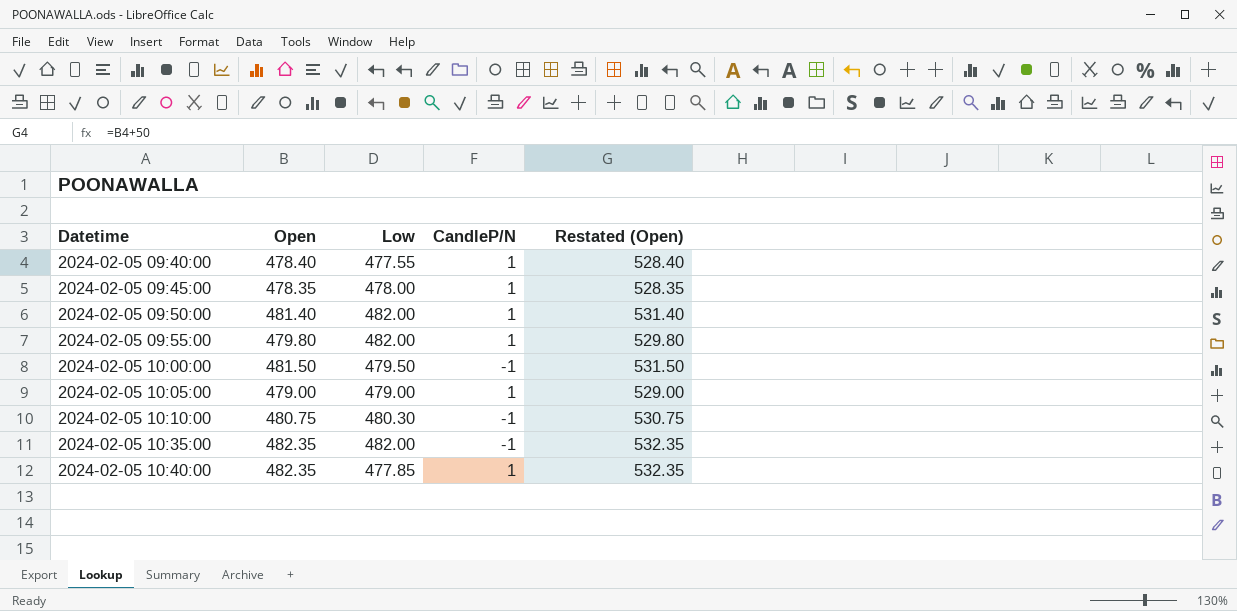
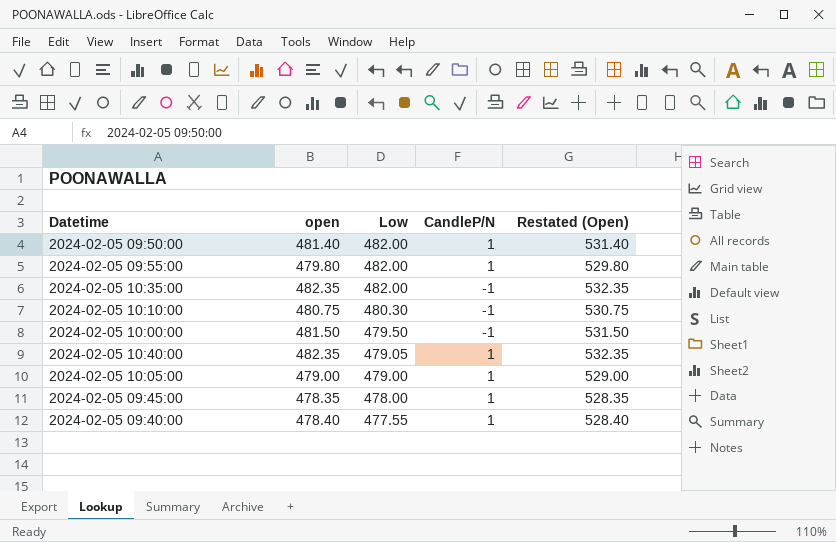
row order: Datetime ascending -> Low descending
column name: Open -> open
2024-02-05 10:40:00 | Low: 477.85 -> 479.05

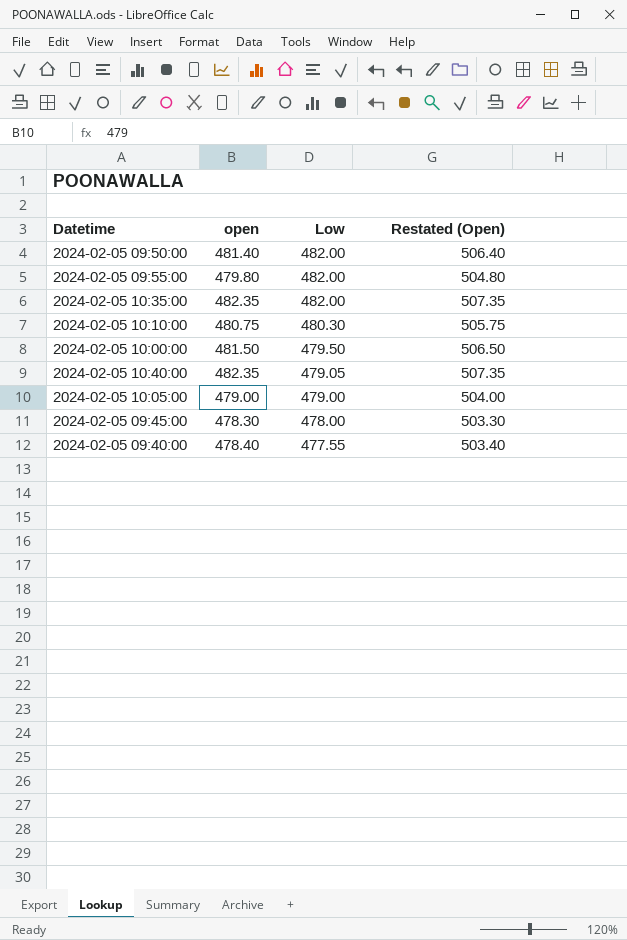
column CandleP/N | position: 4 -> none
column Restated (Open) | formula: [open] + 50 -> [open] + 25
2024-02-05 09:45:00 | open: 478.35 -> 478.30

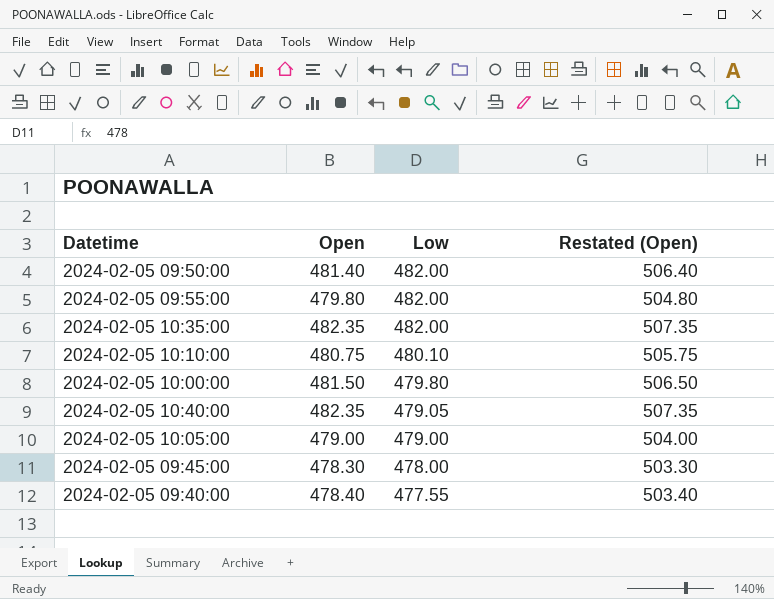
column name: open -> Open
2024-02-05 10:10:00 | Low: 480.30 -> 480.10
2024-02-05 10:00:00 | Low: 479.50 -> 479.80

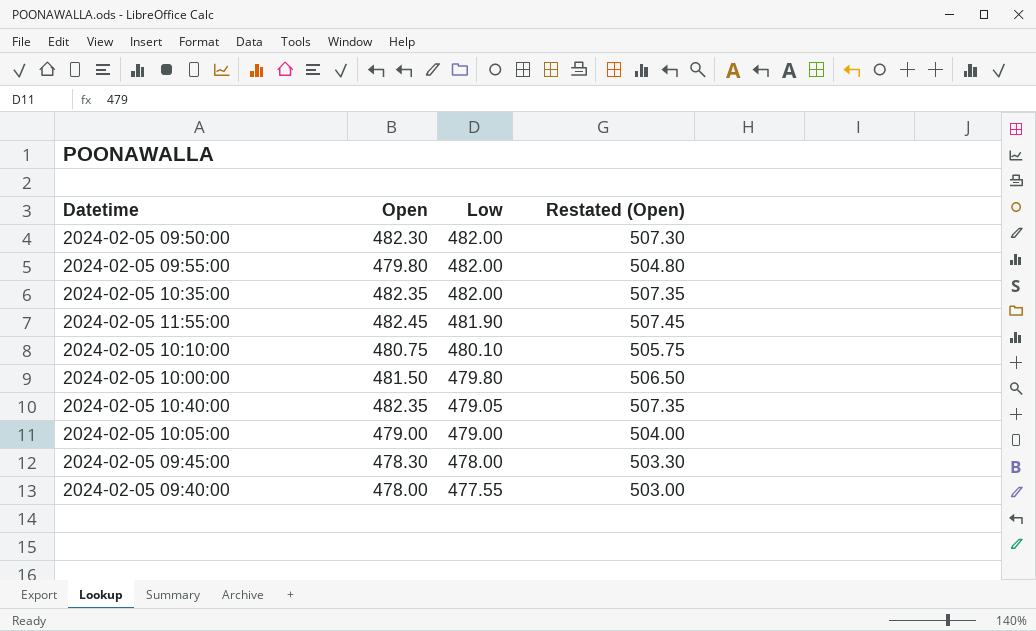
2024-02-05 09:50:00 | Open: 481.40 -> 482.30
2024-02-05 09:50:00 | Restated (Open): 506.40 -> 507.30
row 2024-02-05 11:55:00: none -> 482.45 | 481.90 | 507.45
2024-02-05 09:40:00 | Open: 478.40 -> 478.00
2024-02-05 09:40:00 | Restated (Open): 503.40 -> 503.00

